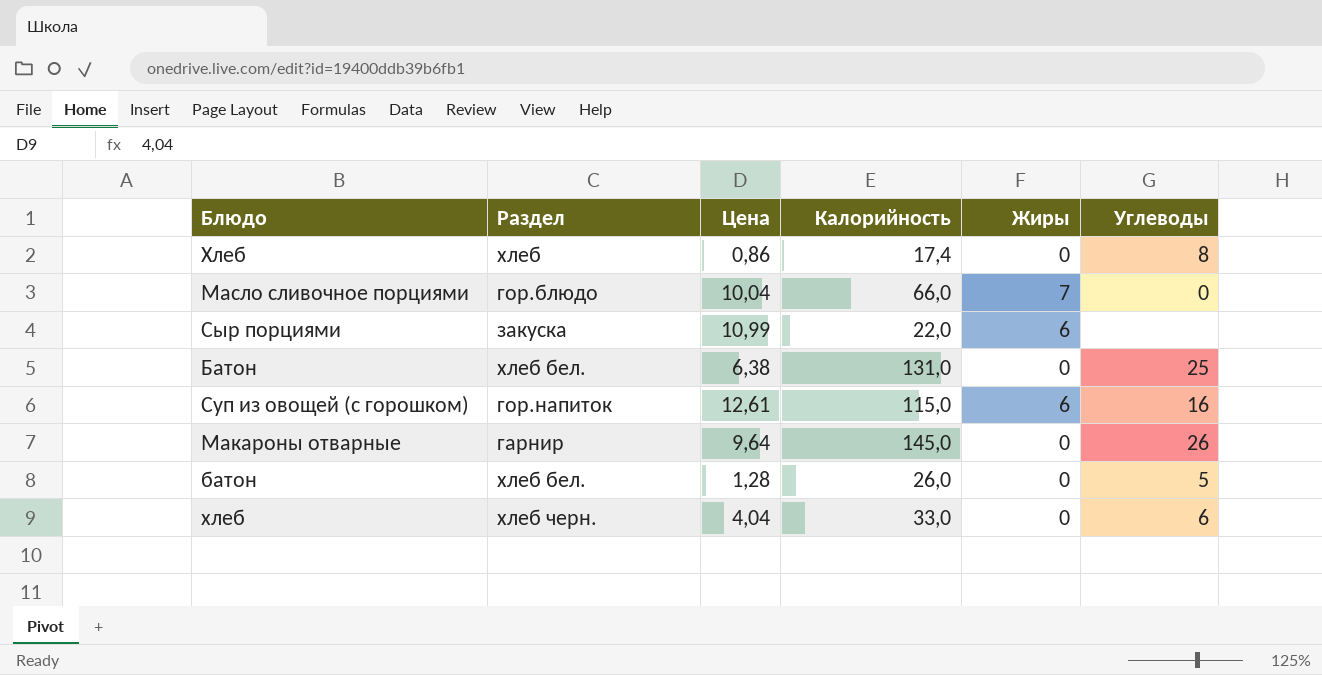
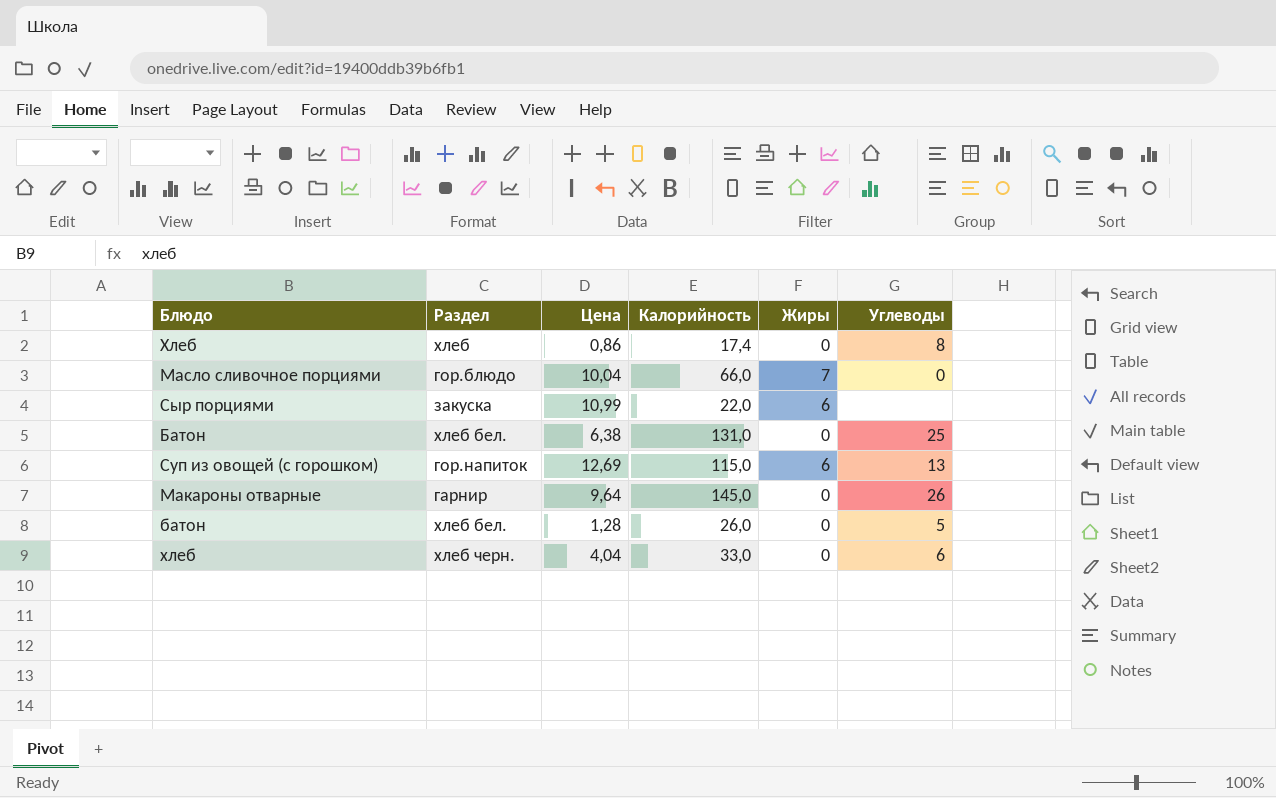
Суп из овощей (с горошком) | Цена: 12,61 -> 12,69
Суп из овощей (с горошком) | Углеводы: 16 -> 13

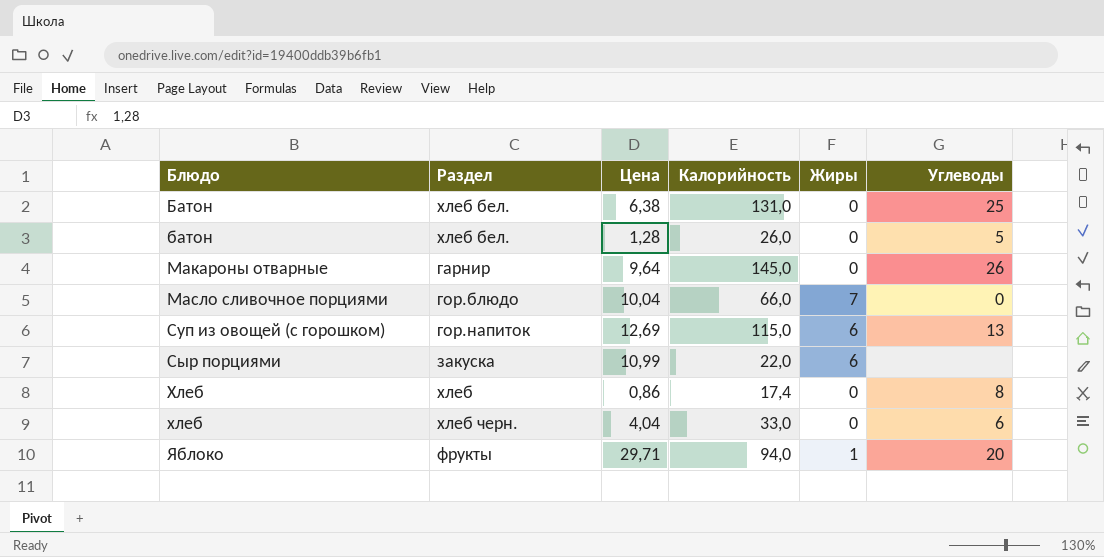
row order: none -> Блюдо ascending
row Яблоко: none -> фрукты | 29,71 | 94,0 | 1 | 20

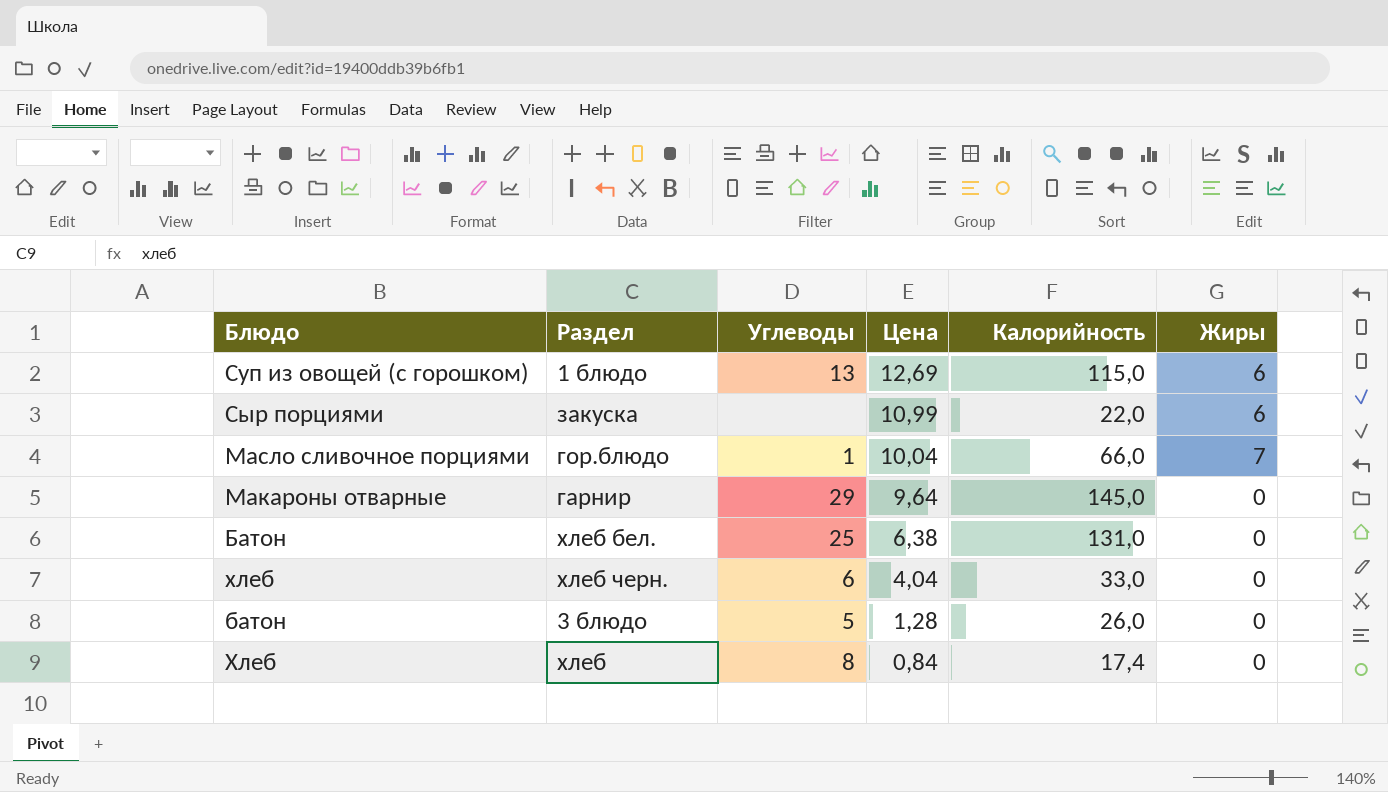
row order: Блюдо ascending -> Цена descending
column Углеводы | position: 6 -> 3
row Яблоко: фрукты | 29,71 | 94,0 | 1 | 20 -> none
Суп из овощей (с горошком) | Раздел: гор.напиток -> 1 блюдо
Масло сливочное порциями | Углеводы: 0 -> 1
Макароны отварные | Углеводы: 26 -> 29
батон | Раздел: хлеб бел. -> 3 блюдо
Хлеб | Цена: 0,86 -> 0,84

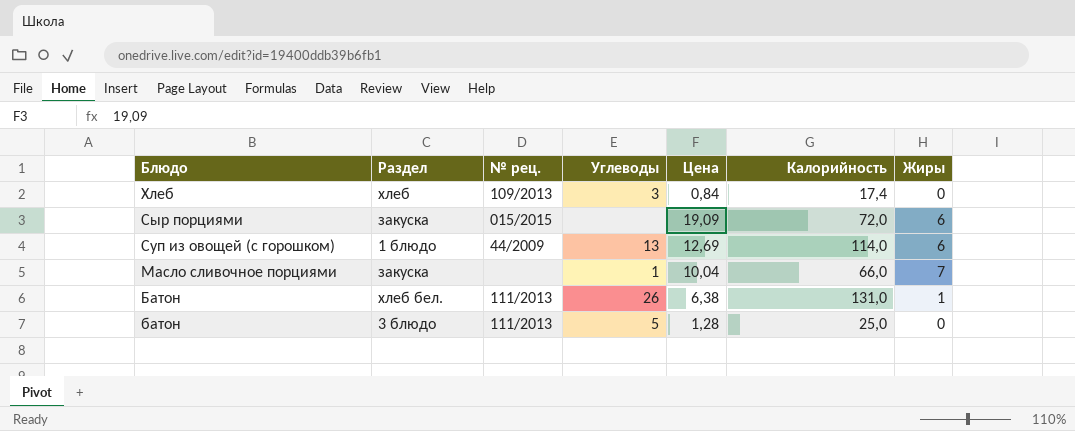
row order: Цена descending -> Блюдо descending
column № рец. | position: none -> 3
row Макароны отварные: гарнир | 29 | 9,64 | 145,0 | 0 -> none
row хлеб: хлеб черн. | 6 | 4,04 | 33,0 | 0 -> none
Хлеб | Углеводы: 8 -> 3
Сыр порциями | Цена: 10,99 -> 19,09
Сыр порциями | Калорийность: 22,0 -> 72,0
Суп из овощей (с горошком) | Калорийность: 115,0 -> 114,0
Масло сливочное порциями | Раздел: гор.блюдо -> закуска
Батон | Углеводы: 25 -> 26
Батон | Жиры: 0 -> 1
батон | Калорийность: 26,0 -> 25,0

